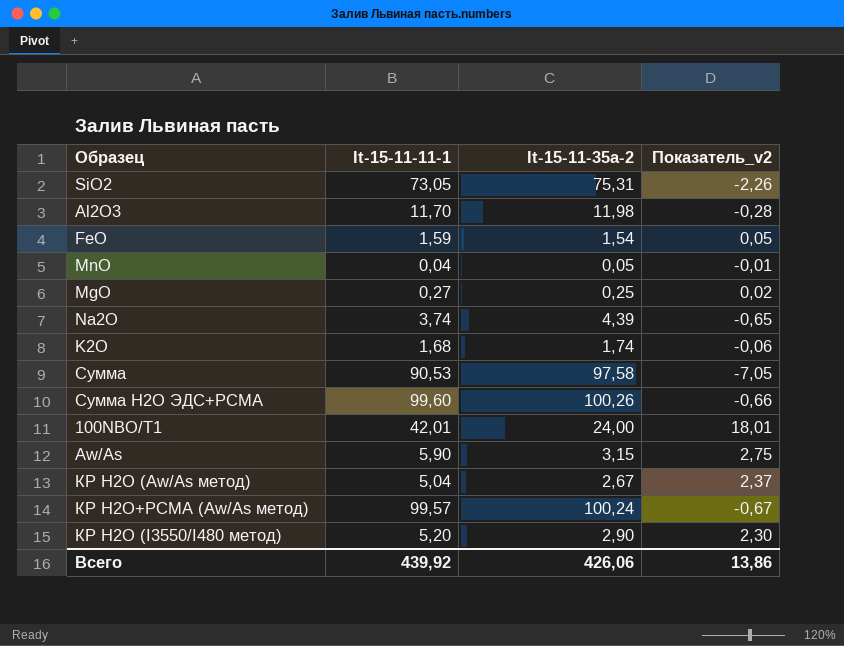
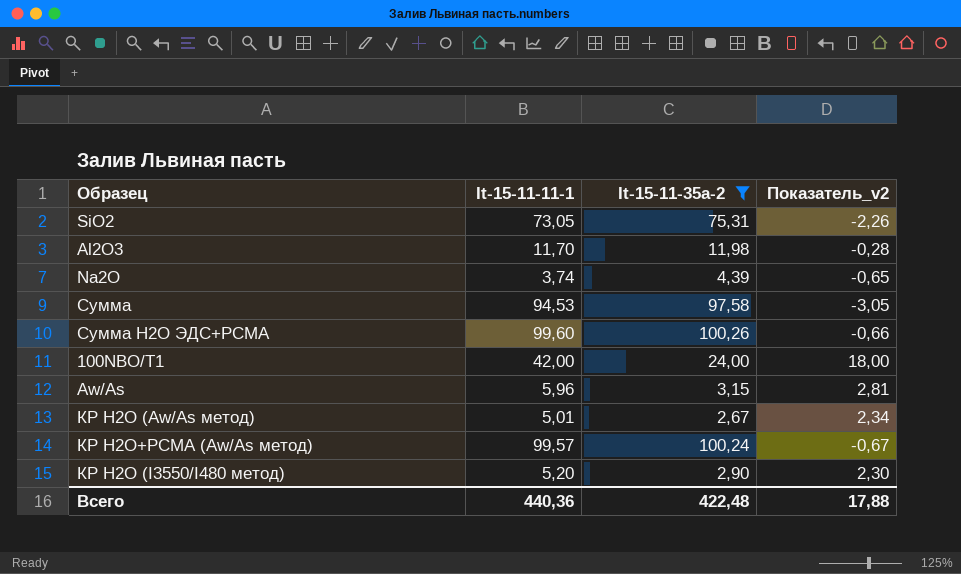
filter: none -> It-15-11-35a-2 >= 2,67
Сумма | It-15-11-11-1: 90,53 -> 94,53
Сумма | Показатель_v2: -7,05 -> -3,05
100NBO/T1 | It-15-11-11-1: 42,01 -> 42,00
100NBO/T1 | Показатель_v2: 18,01 -> 18,00
Aw/As | It-15-11-11-1: 5,90 -> 5,96
Aw/As | Показатель_v2: 2,75 -> 2,81
КР H2O (Aw/As метод) | It-15-11-11-1: 5,04 -> 5,01
КР H2O (Aw/As метод) | Показатель_v2: 2,37 -> 2,34
Всего | It-15-11-11-1: 439,92 -> 440,36
Всего | It-15-11-35a-2: 426,06 -> 422,48
Всего | Показатель_v2: 13,86 -> 17,88

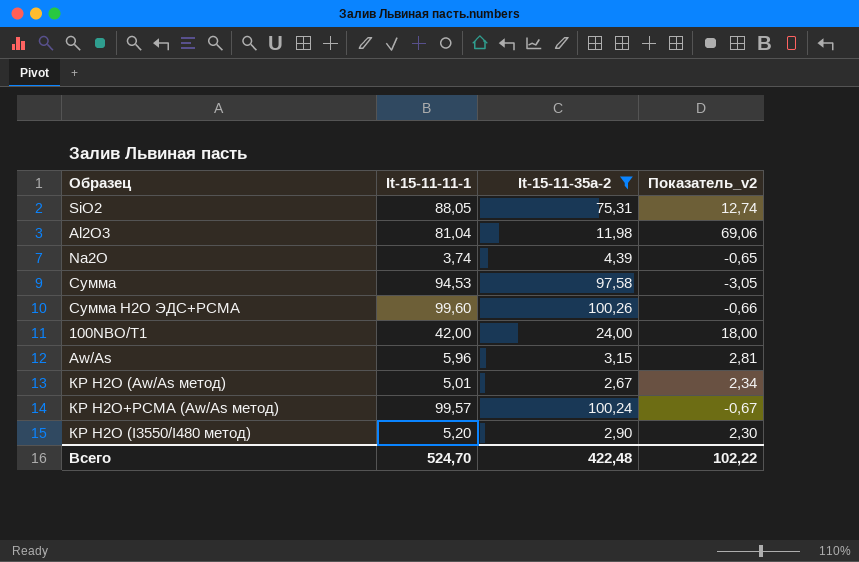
SiO2 | It-15-11-11-1: 73,05 -> 88,05
SiO2 | Показатель_v2: -2,26 -> 12,74
Al2O3 | It-15-11-11-1: 11,70 -> 81,04
Al2O3 | Показатель_v2: -0,28 -> 69,06
Всего | It-15-11-11-1: 440,36 -> 524,70
Всего | Показатель_v2: 17,88 -> 102,22

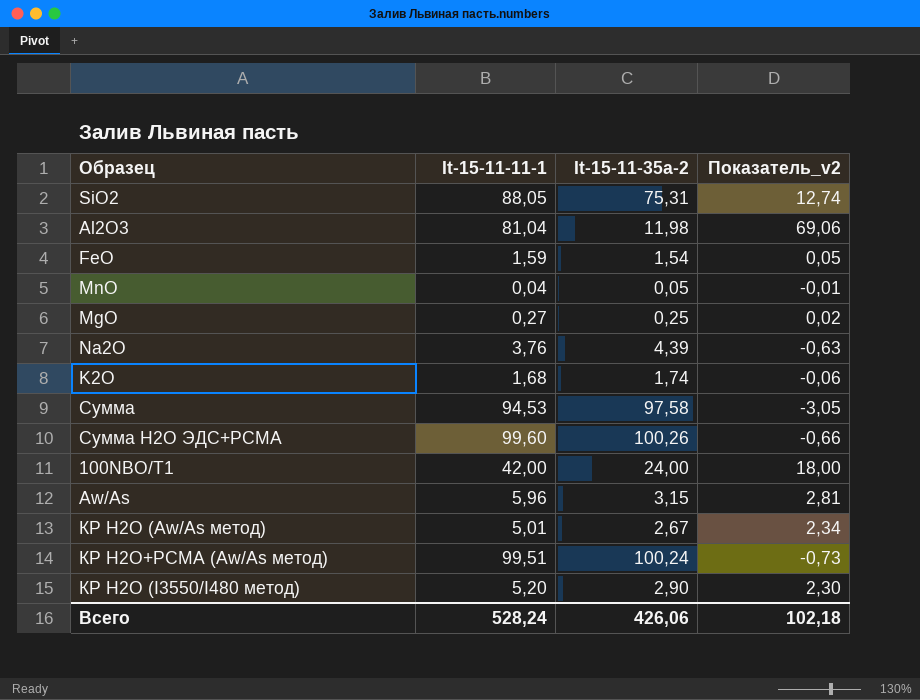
filter: It-15-11-35a-2 >= 2,67 -> none
Na2O | It-15-11-11-1: 3,74 -> 3,76
Na2O | Показатель_v2: -0,65 -> -0,63
КР H2O+РСМА (Aw/As метод) | It-15-11-11-1: 99,57 -> 99,51
КР H2O+РСМА (Aw/As метод) | Показатель_v2: -0,67 -> -0,73
Всего | It-15-11-11-1: 524,70 -> 528,24
Всего | It-15-11-35a-2: 422,48 -> 426,06
Всего | Показатель_v2: 102,22 -> 102,18

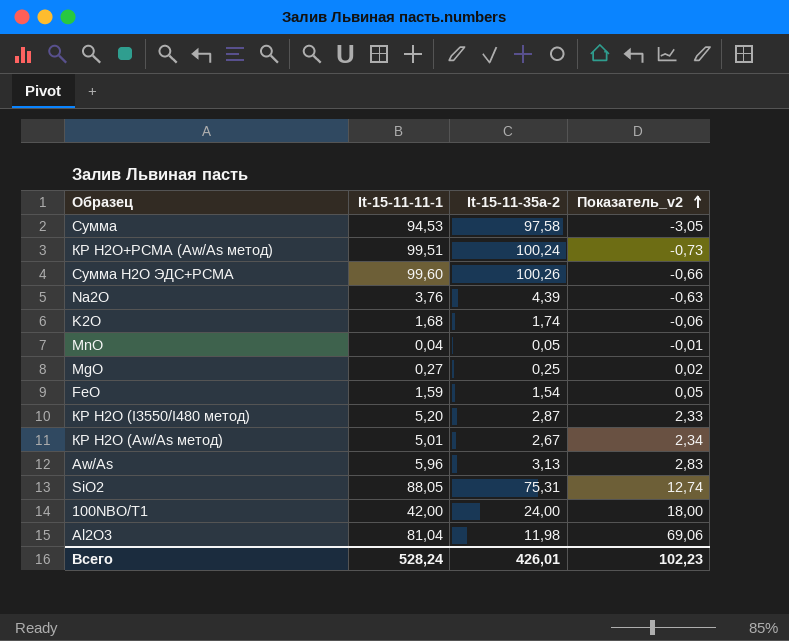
row order: none -> Показатель_v2 ascending
КР H2O (I3550/I480 метод) | It-15-11-35a-2: 2,90 -> 2,87
КР H2O (I3550/I480 метод) | Показатель_v2: 2,30 -> 2,33
Aw/As | It-15-11-35a-2: 3,15 -> 3,13
Aw/As | Показатель_v2: 2,81 -> 2,83
Всего | It-15-11-35a-2: 426,06 -> 426,01
Всего | Показатель_v2: 102,18 -> 102,23

